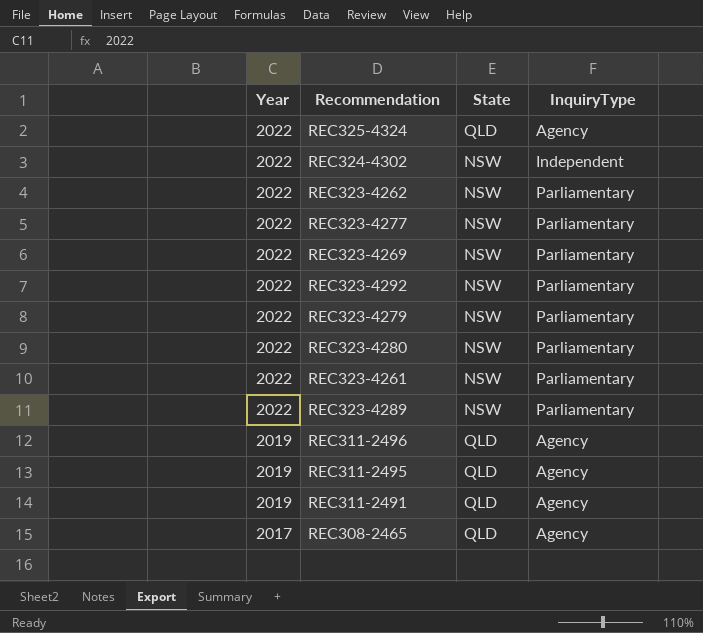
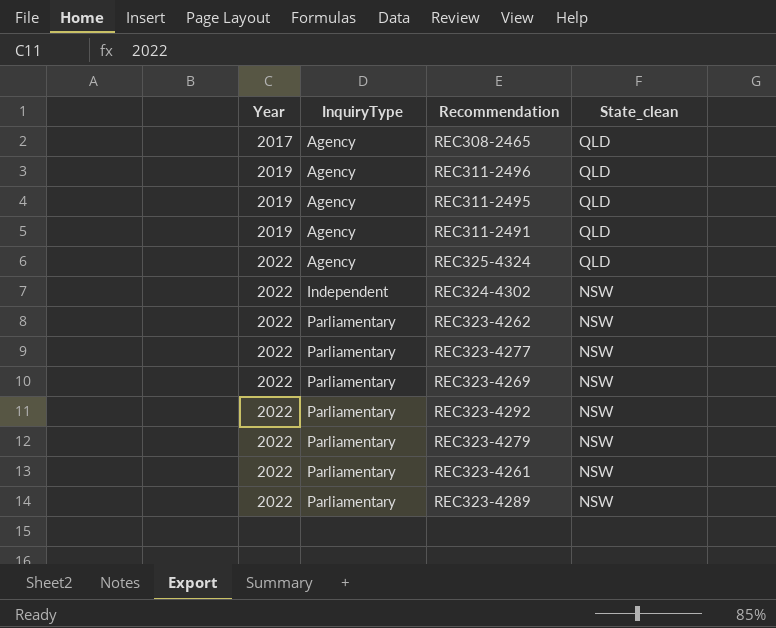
row order: Year descending -> Year ascending
column InquiryType | position: 4 -> 2
column name: State -> State_clean
row REC323-4280: 2022 | NSW | Parliamentary -> none

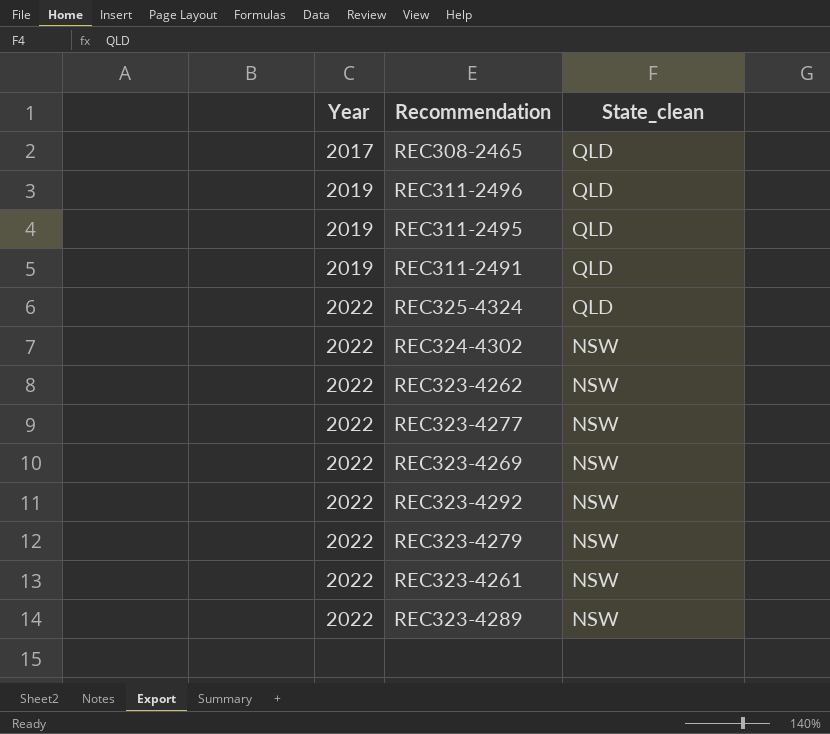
column InquiryType | position: 2 -> none

